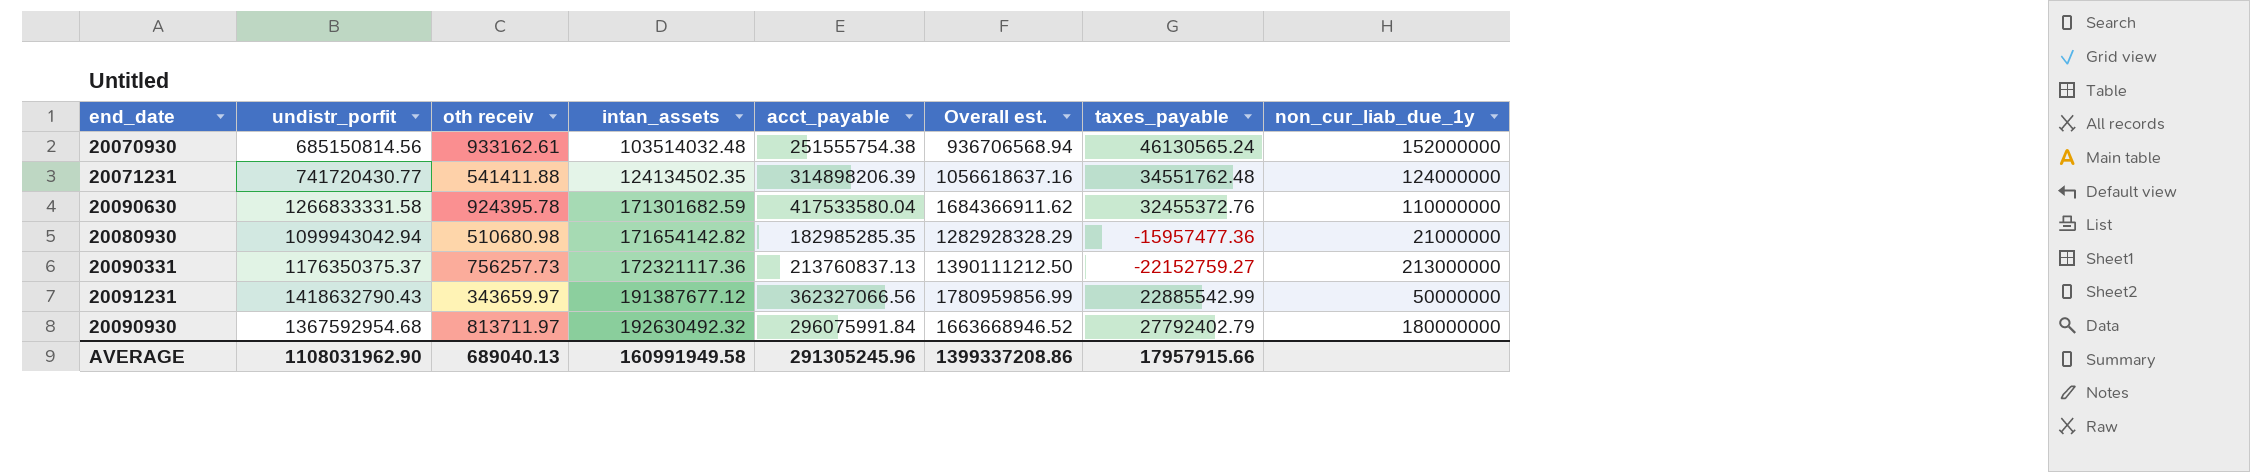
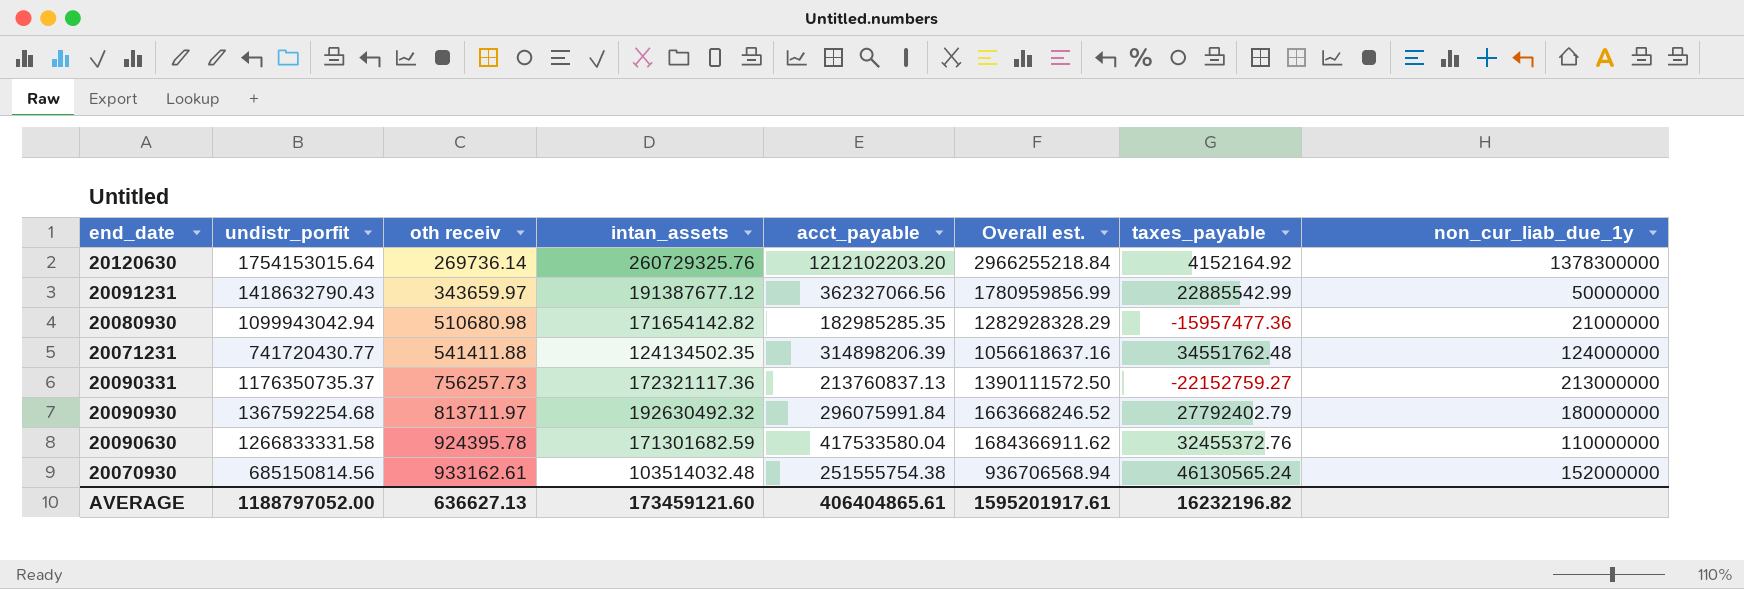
row order: intan_assets ascending -> oth receiv ascending
row 20120630: none -> 1754153015.64 | 269736.14 | 260729325.76 | 1212102203.20 | 2966255218.84 | 4152164.92 | 1378300000
20090331 | undistr_porfit: 1176350375.37 -> 1176350735.37
20090331 | Overall est.: 1390111212.50 -> 1390111572.50
20090930 | undistr_porfit: 1367592954.68 -> 1367592254.68
20090930 | Overall est.: 1663668946.52 -> 1663668246.52
AVERAGE | undistr_porfit: 1108031962.90 -> 1188797052.00
AVERAGE | oth receiv: 689040.13 -> 636627.13
AVERAGE | intan_assets: 160991949.58 -> 173459121.60
AVERAGE | acct_payable: 291305245.96 -> 406404865.61
AVERAGE | Overall est.: 1399337208.86 -> 1595201917.61
AVERAGE | taxes_payable: 17957915.66 -> 16232196.82

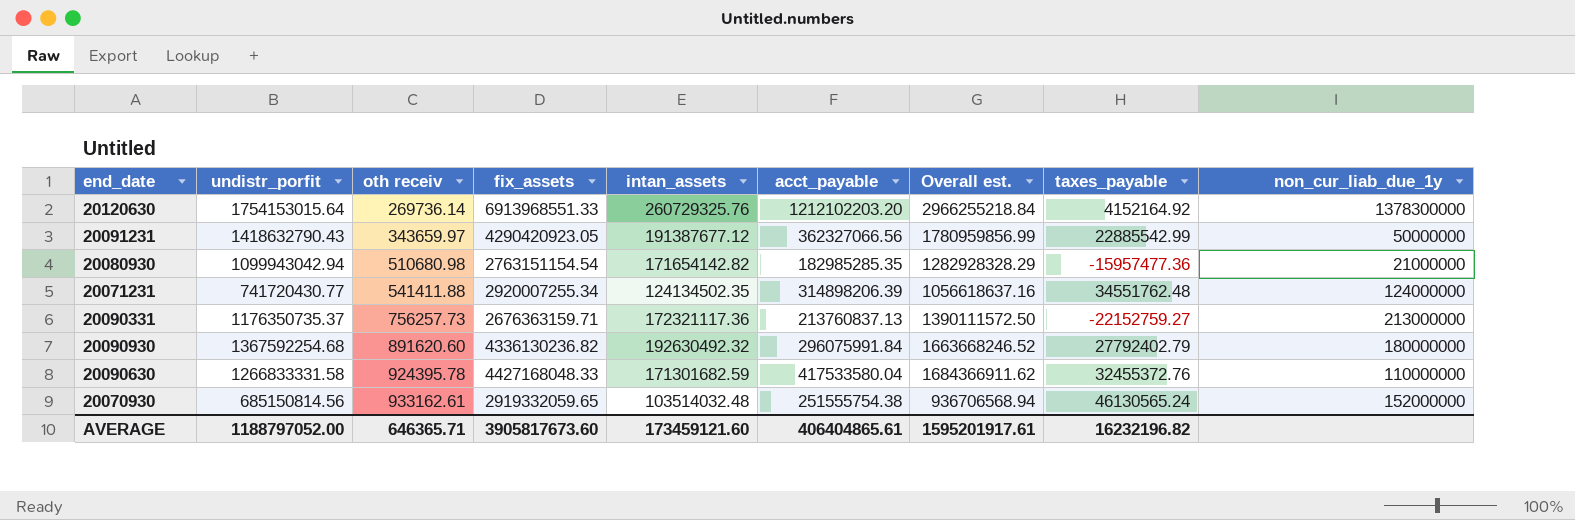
column fix_assets | position: none -> 4
20090930 | oth receiv: 813711.97 -> 891620.60
AVERAGE | oth receiv: 636627.13 -> 646365.71

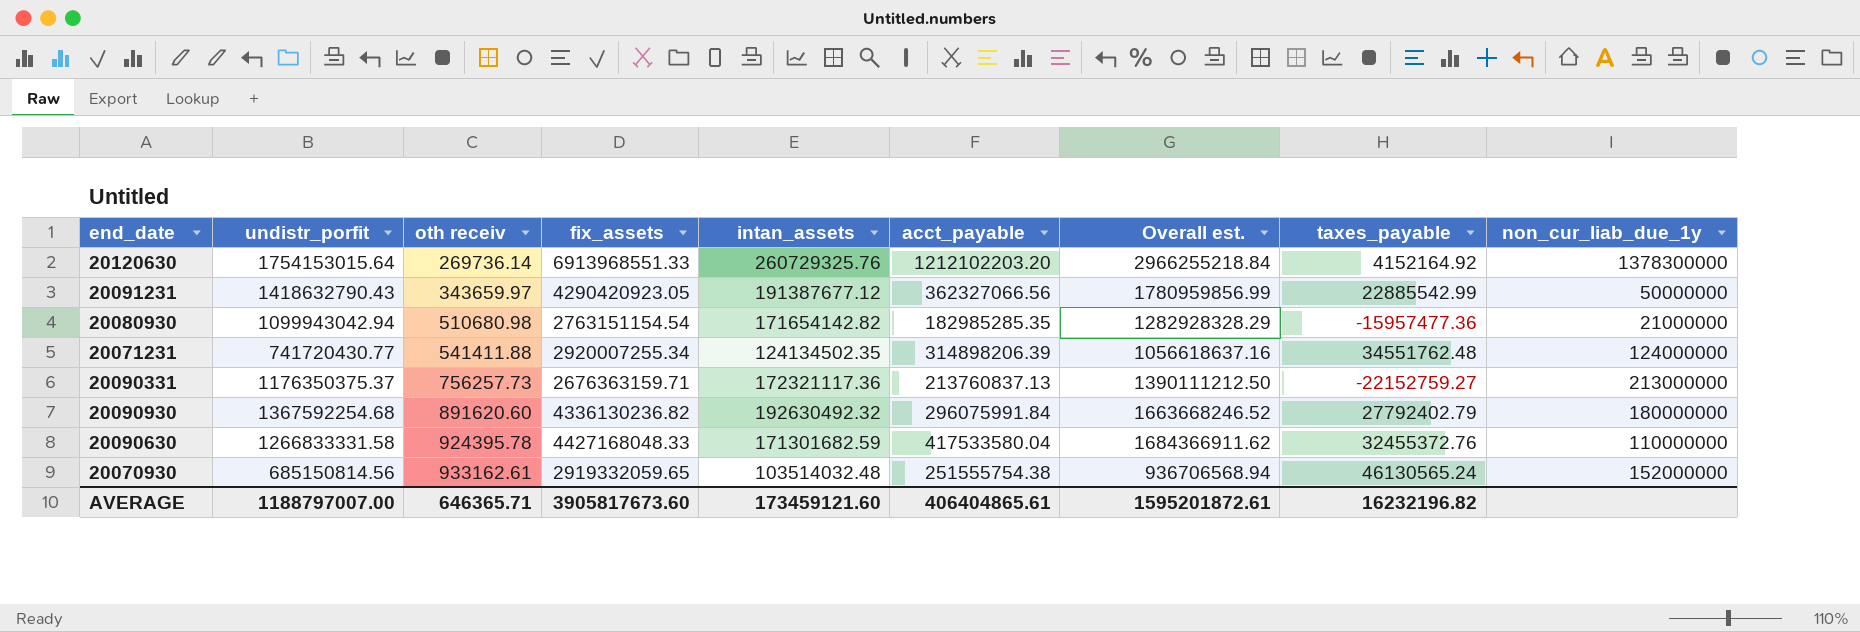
20090331 | undistr_porfit: 1176350735.37 -> 1176350375.37
20090331 | Overall est.: 1390111572.50 -> 1390111212.50
AVERAGE | undistr_porfit: 1188797052.00 -> 1188797007.00
AVERAGE | Overall est.: 1595201917.61 -> 1595201872.61

